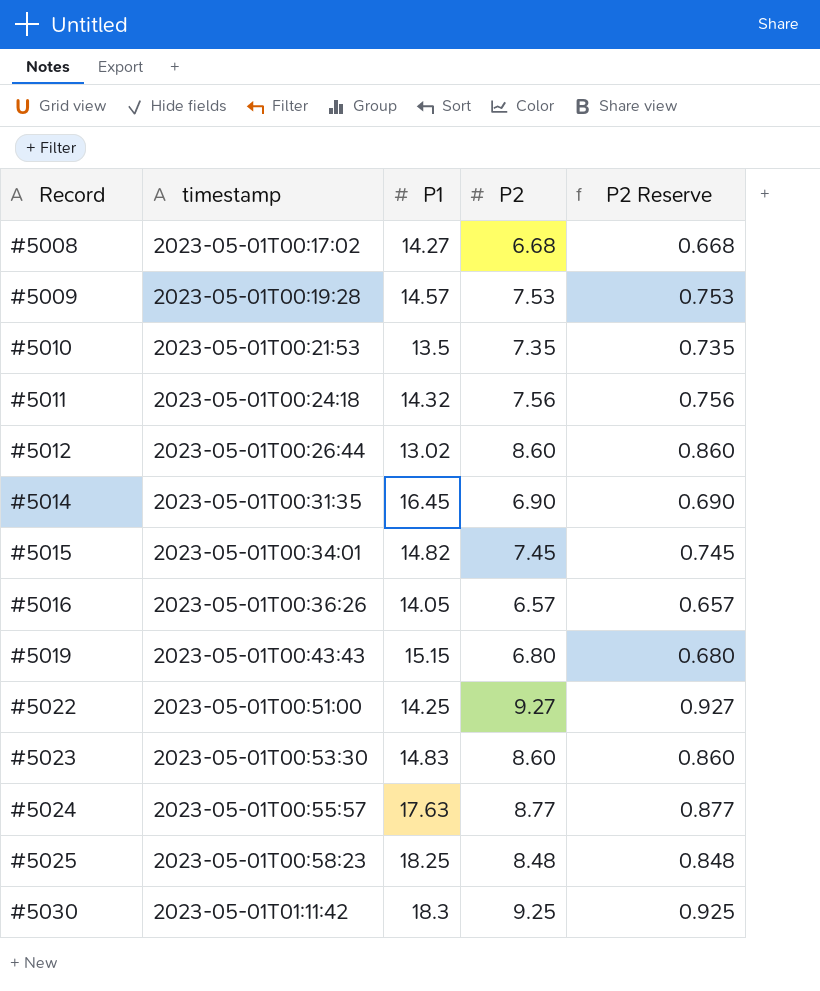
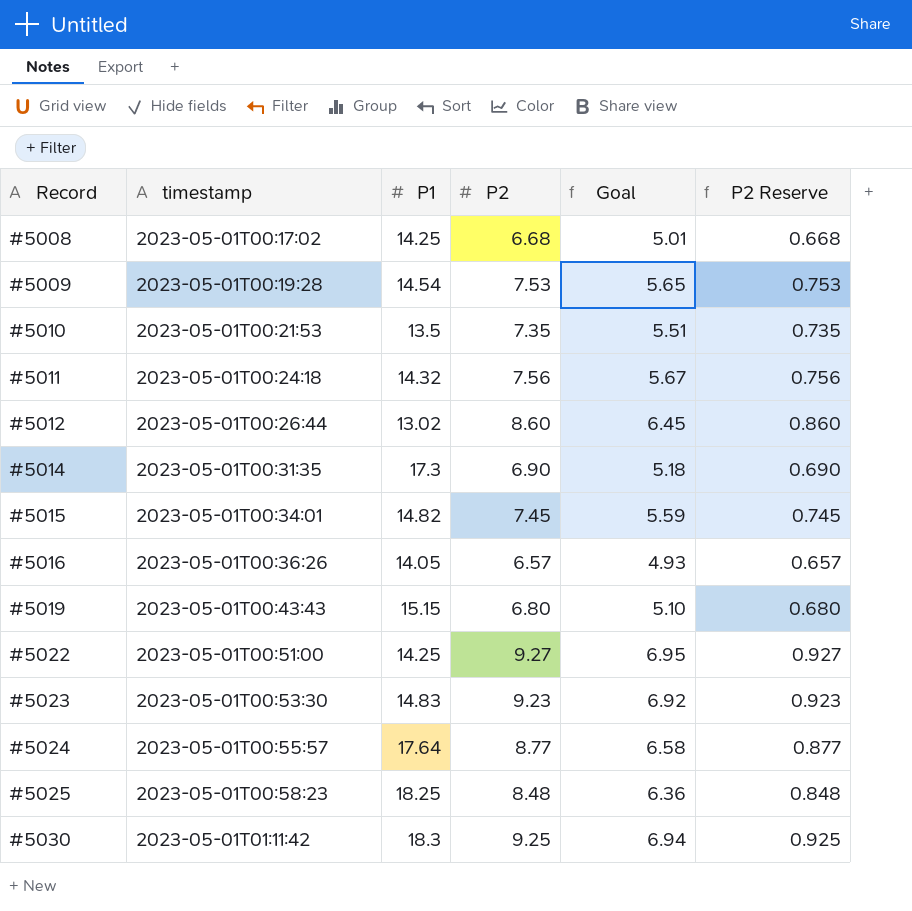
column Goal | formula: none -> [P2] * 0.75
#5008 | P1: 14.27 -> 14.25
#5009 | P1: 14.57 -> 14.54
#5014 | P1: 16.45 -> 17.3
#5023 | P2: 8.60 -> 9.23
#5023 | P2 Reserve: 0.860 -> 0.923
#5024 | P1: 17.63 -> 17.64

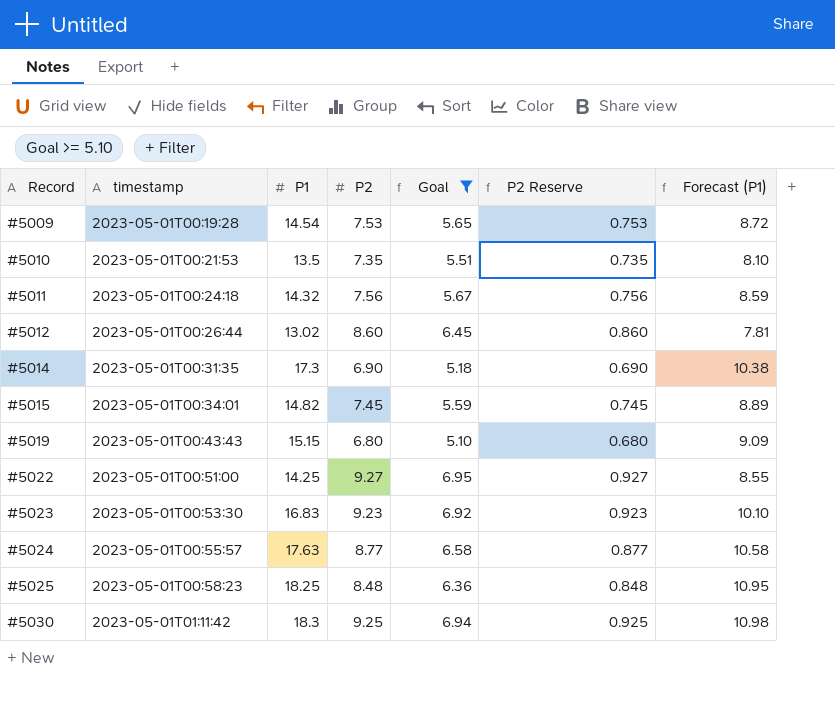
filter: none -> Goal >= 5.10
column Forecast (P1) | formula: none -> [P1] * 0.6
#5023 | P1: 14.83 -> 16.83
#5024 | P1: 17.64 -> 17.63

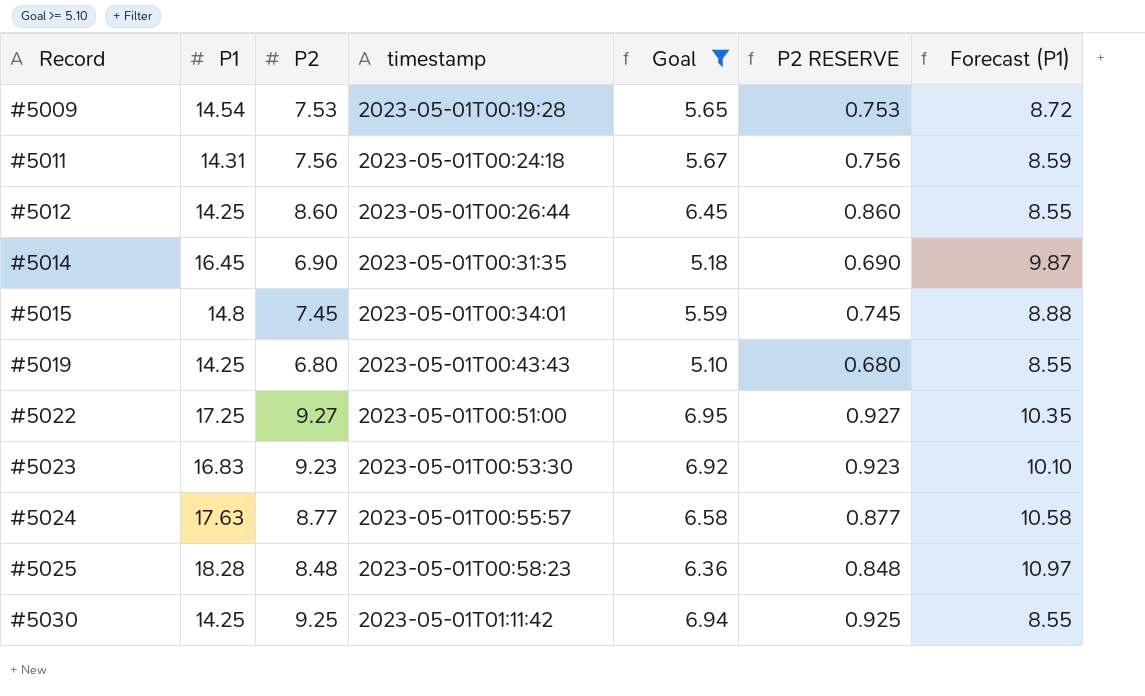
column timestamp | position: 2 -> 4
column name: P2 Reserve -> P2 RESERVE
row #5010: 2023-05-01T00:21:53 | 13.5 | 7.35 | 5.51 | 0.735 | 8.10 -> none
#5011 | P1: 14.32 -> 14.31
#5012 | P1: 13.02 -> 14.25
#5012 | Forecast (P1): 7.81 -> 8.55
#5014 | P1: 17.3 -> 16.45
#5014 | Forecast (P1): 10.38 -> 9.87
#5015 | P1: 14.82 -> 14.8
#5015 | Forecast (P1): 8.89 -> 8.88
#5019 | P1: 15.15 -> 14.25
#5019 | Forecast (P1): 9.09 -> 8.55
#5022 | P1: 14.25 -> 17.25
#5022 | Forecast (P1): 8.55 -> 10.35
#5025 | P1: 18.25 -> 18.28
#5025 | Forecast (P1): 10.95 -> 10.97
#5030 | P1: 18.3 -> 14.25
#5030 | Forecast (P1): 10.98 -> 8.55

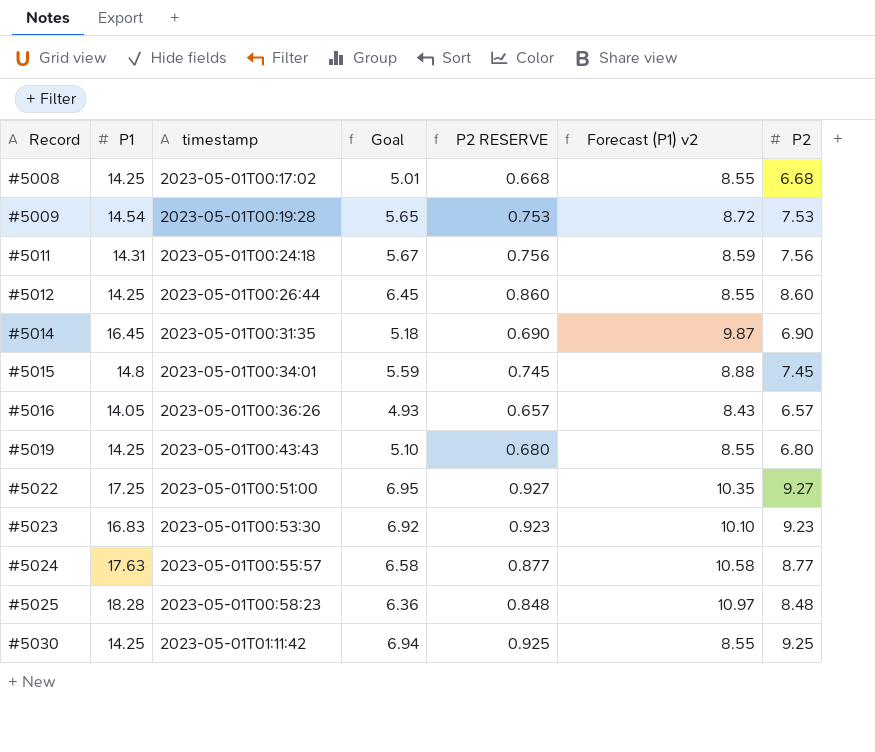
filter: Goal >= 5.10 -> none
column name: Forecast (P1) -> Forecast (P1) v2
column P2 | position: 3 -> 7

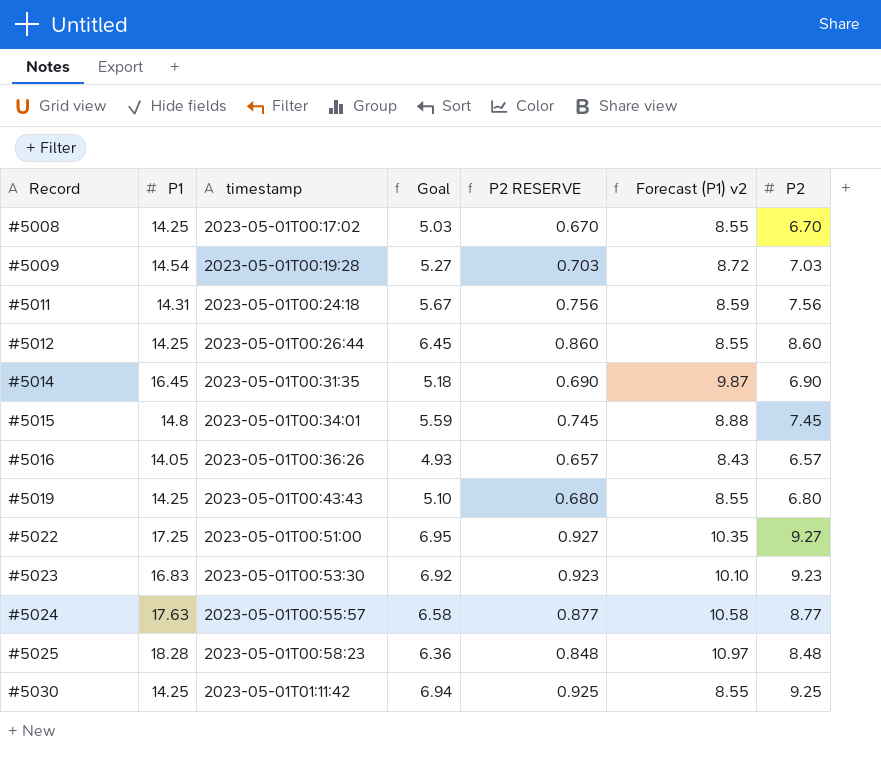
#5008 | Goal: 5.01 -> 5.03
#5008 | P2 RESERVE: 0.668 -> 0.670
#5008 | P2: 6.68 -> 6.70
#5009 | Goal: 5.65 -> 5.27
#5009 | P2 RESERVE: 0.753 -> 0.703
#5009 | P2: 7.53 -> 7.03

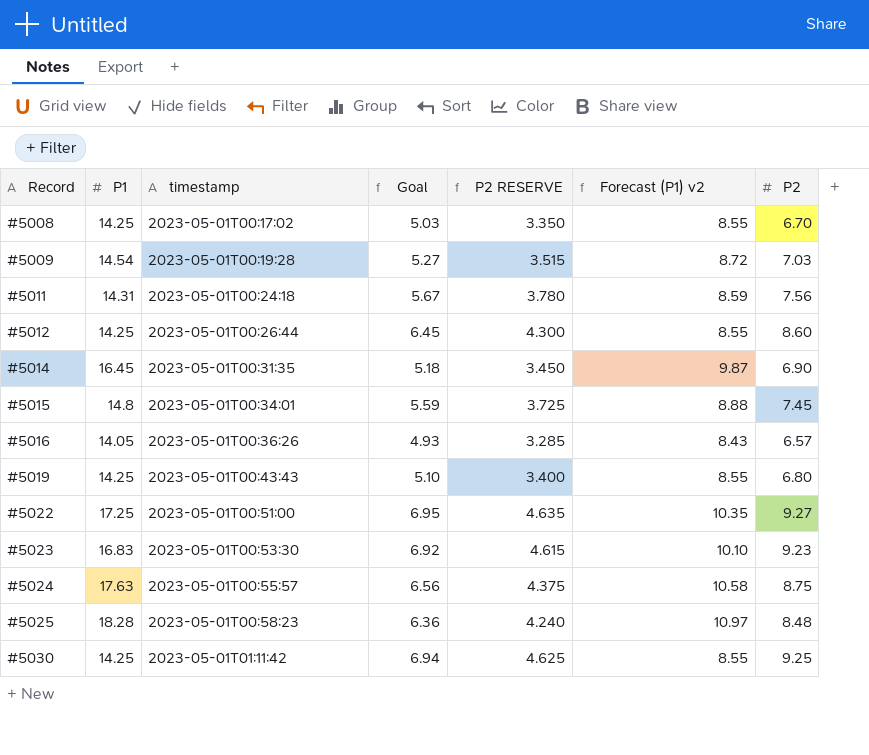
column P2 RESERVE | formula: [P2] * 0.1 -> [P2] * 0.5
#5024 | Goal: 6.58 -> 6.56
#5024 | P2: 8.77 -> 8.75

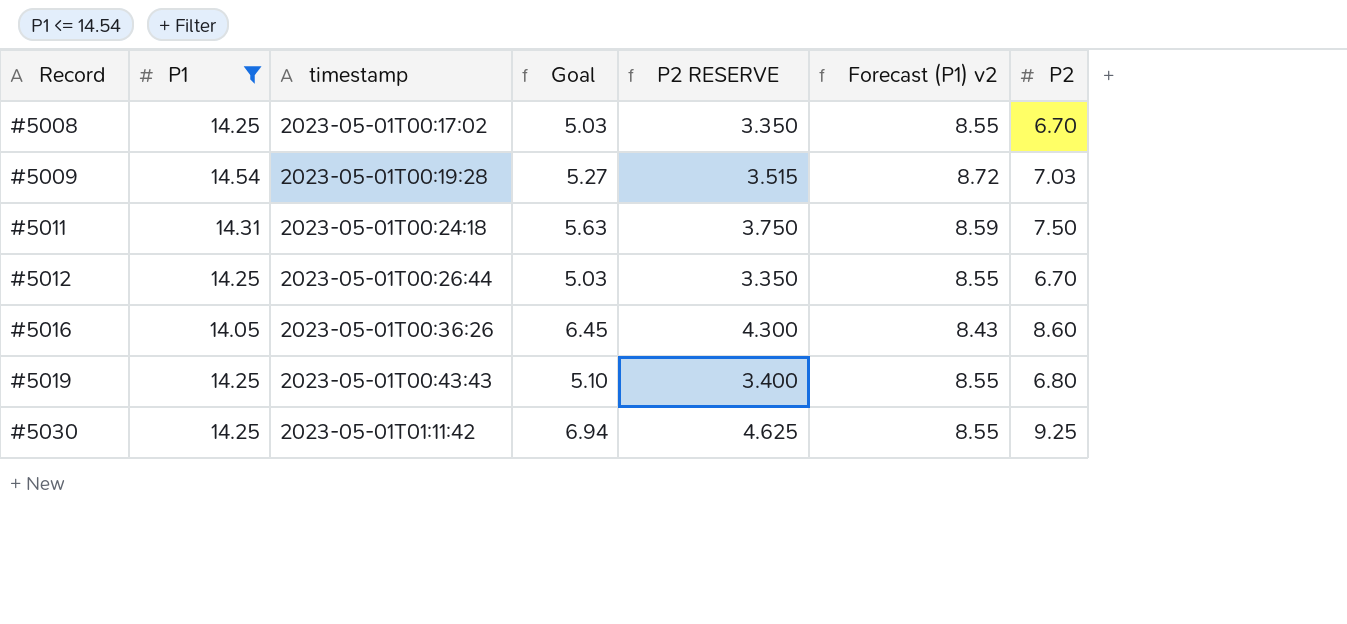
filter: none -> P1 <= 14.54
#5011 | Goal: 5.67 -> 5.63
#5011 | P2 RESERVE: 3.780 -> 3.750
#5011 | P2: 7.56 -> 7.50
#5012 | Goal: 6.45 -> 5.03
#5012 | P2 RESERVE: 4.300 -> 3.350
#5012 | P2: 8.60 -> 6.70
#5016 | Goal: 4.93 -> 6.45
#5016 | P2 RESERVE: 3.285 -> 4.300
#5016 | P2: 6.57 -> 8.60

